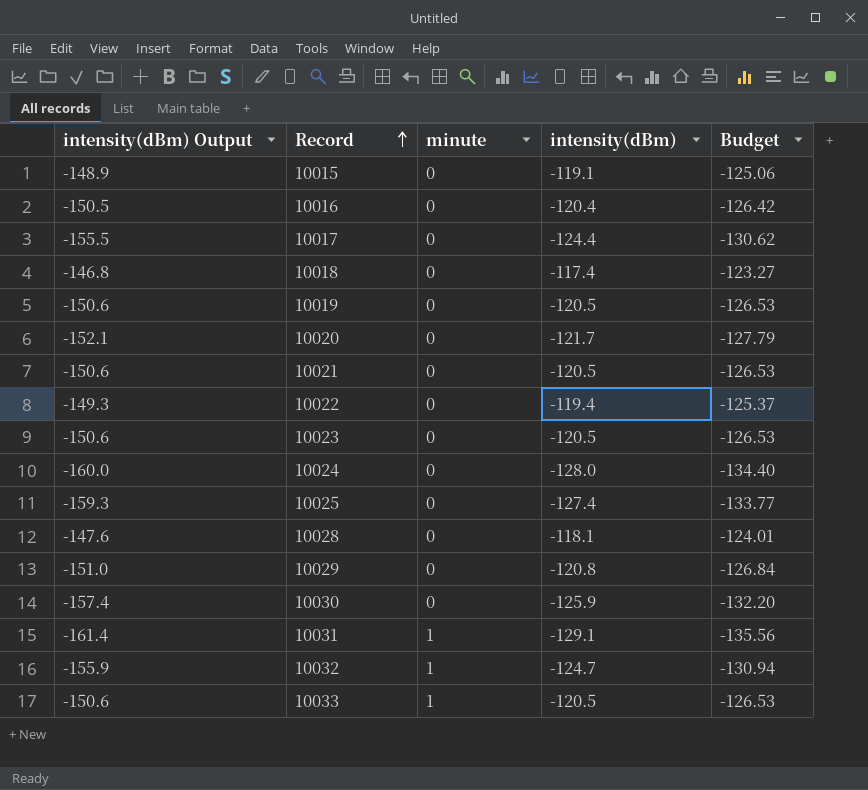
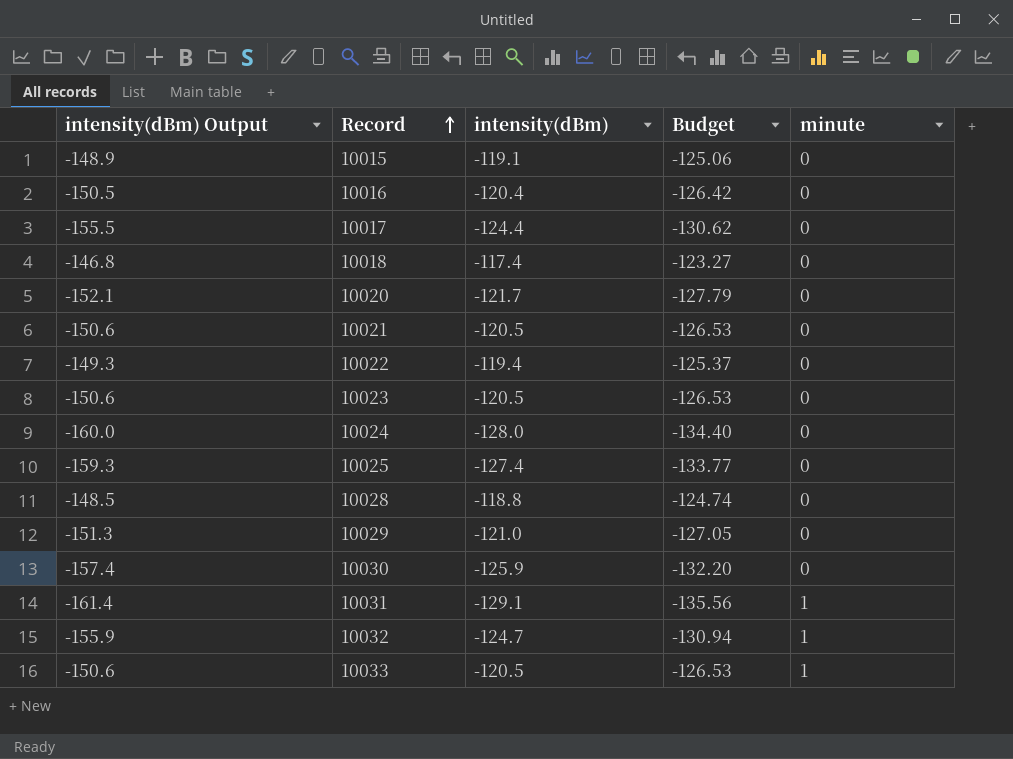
column minute | position: 3 -> 5
row 10019: -150.6 | 0 | -120.5 | -126.53 -> none
10028 | intensity(dBm) Output: -147.6 -> -148.5
10028 | intensity(dBm): -118.1 -> -118.8
10028 | Budget: -124.01 -> -124.74
10029 | intensity(dBm) Output: -151.0 -> -151.3
10029 | intensity(dBm): -120.8 -> -121.0
10029 | Budget: -126.84 -> -127.05

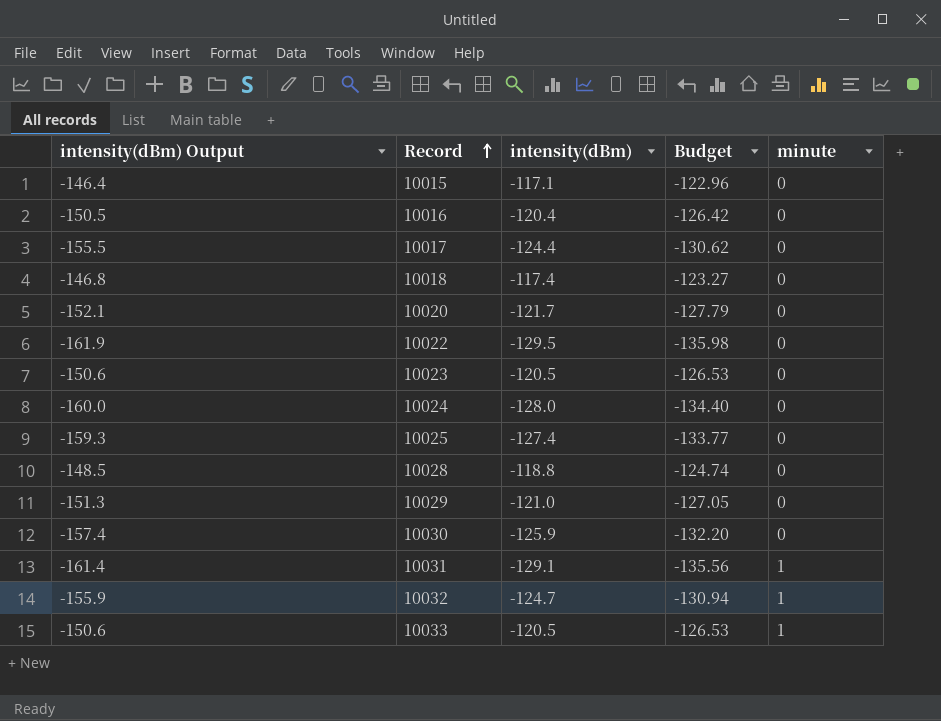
row 10021: -150.6 | -120.5 | -126.53 | 0 -> none
10015 | intensity(dBm) Output: -148.9 -> -146.4
10015 | intensity(dBm): -119.1 -> -117.1
10015 | Budget: -125.06 -> -122.96
10022 | intensity(dBm) Output: -149.3 -> -161.9
10022 | intensity(dBm): -119.4 -> -129.5
10022 | Budget: -125.37 -> -135.98

